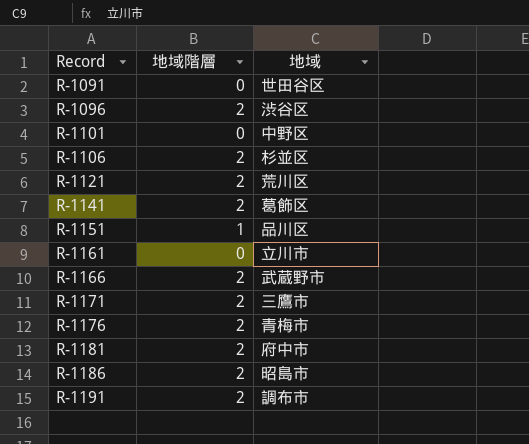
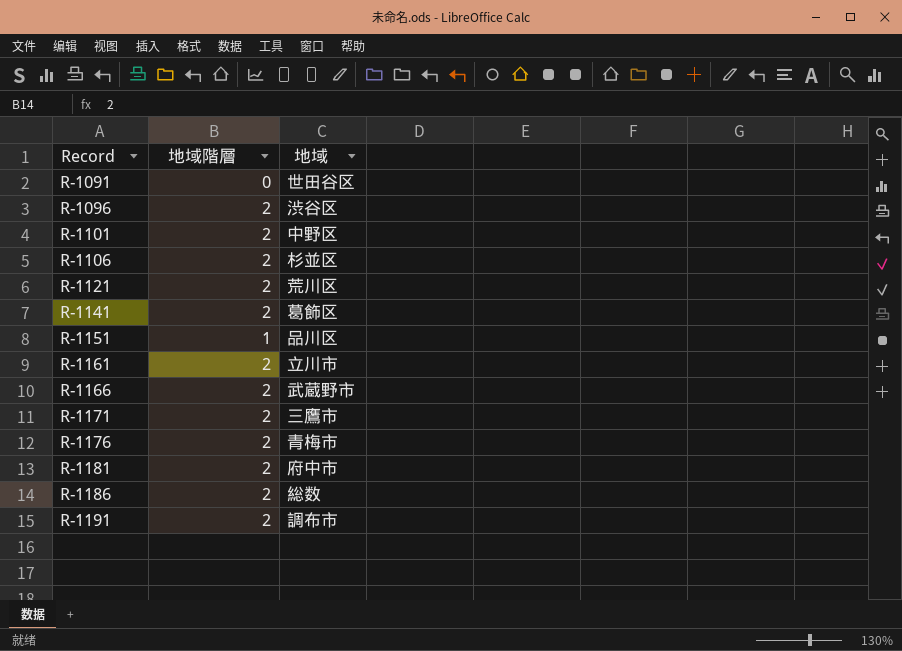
R-1101 | 地域階層: 0 -> 2
R-1161 | 地域階層: 0 -> 2
R-1186 | 地域: 昭島市 -> 総数

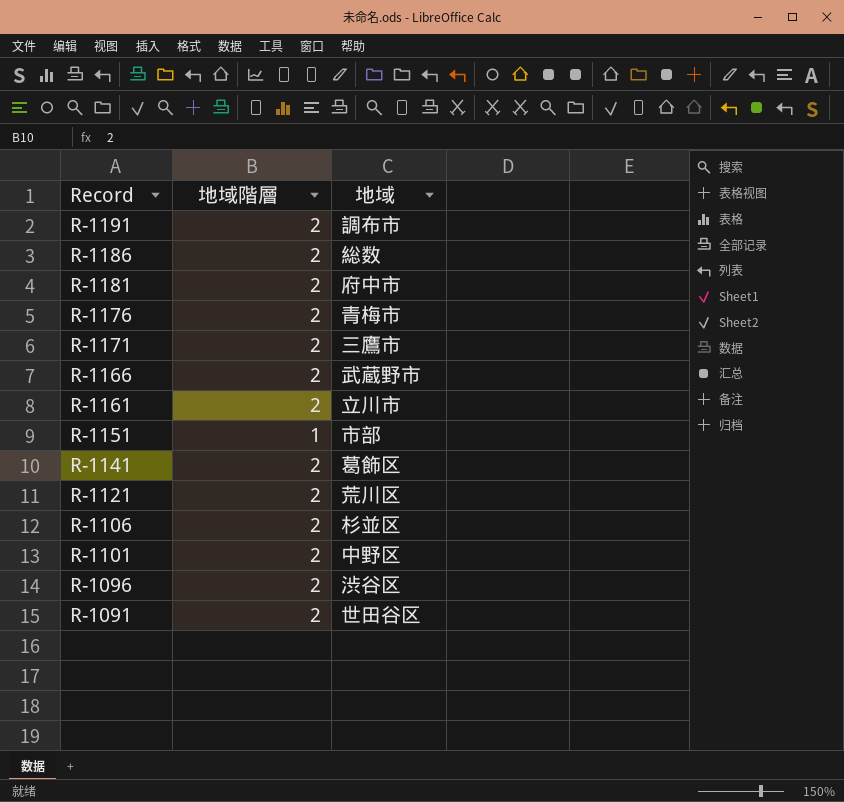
row order: Record ascending -> Record descending
R-1151 | 地域: 品川区 -> 市部
R-1091 | 地域階層: 0 -> 2

